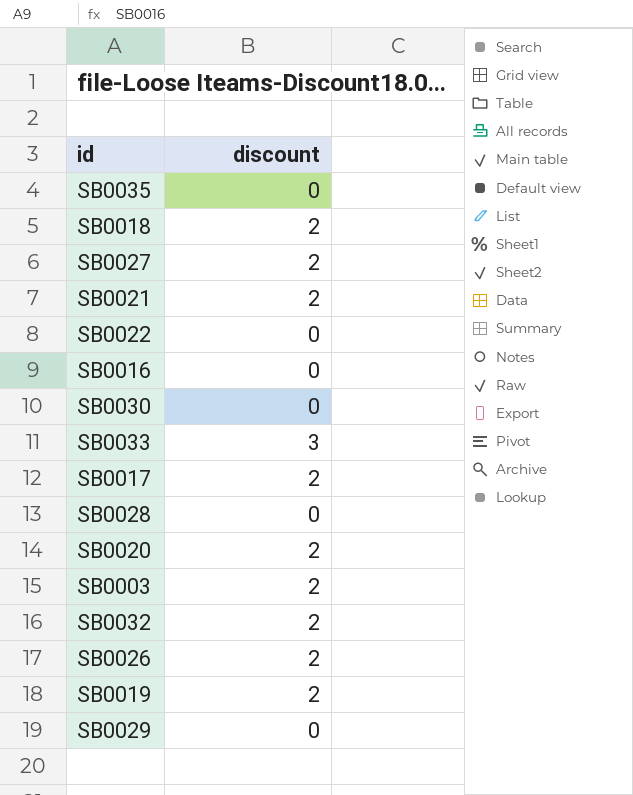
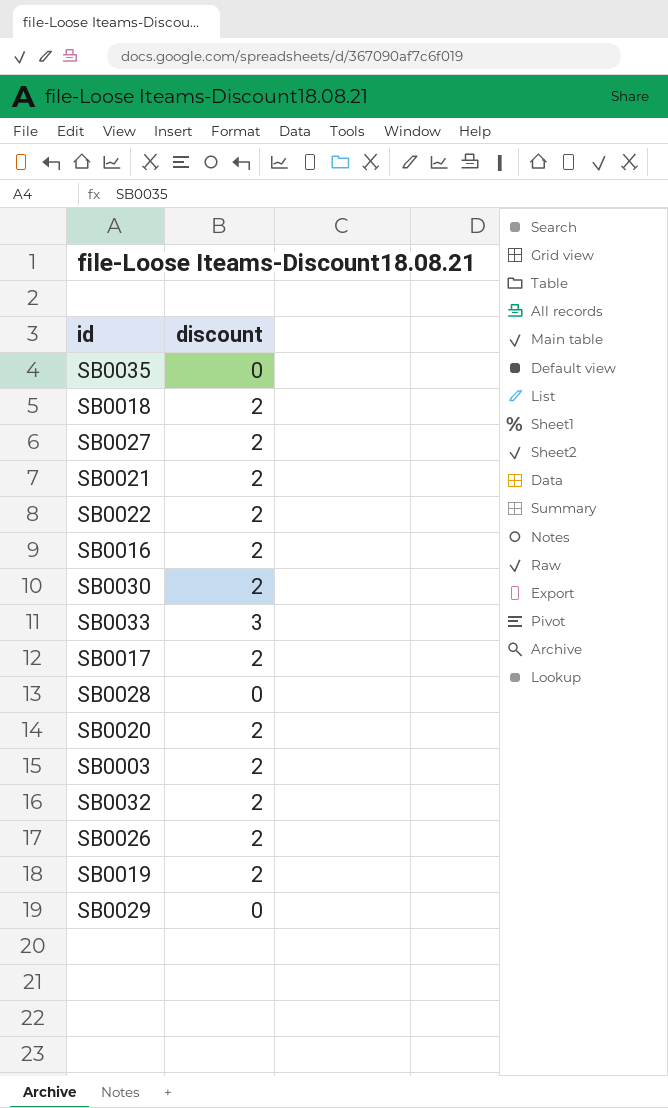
SB0022 | discount: 0 -> 2
SB0016 | discount: 0 -> 2
SB0030 | discount: 0 -> 2

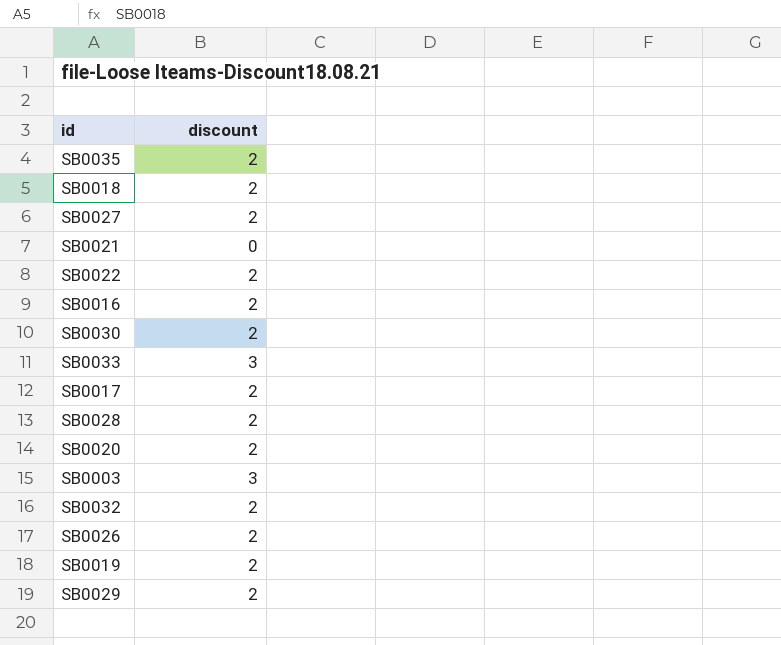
SB0035 | discount: 0 -> 2
SB0021 | discount: 2 -> 0
SB0028 | discount: 0 -> 2
SB0003 | discount: 2 -> 3
SB0029 | discount: 0 -> 2

